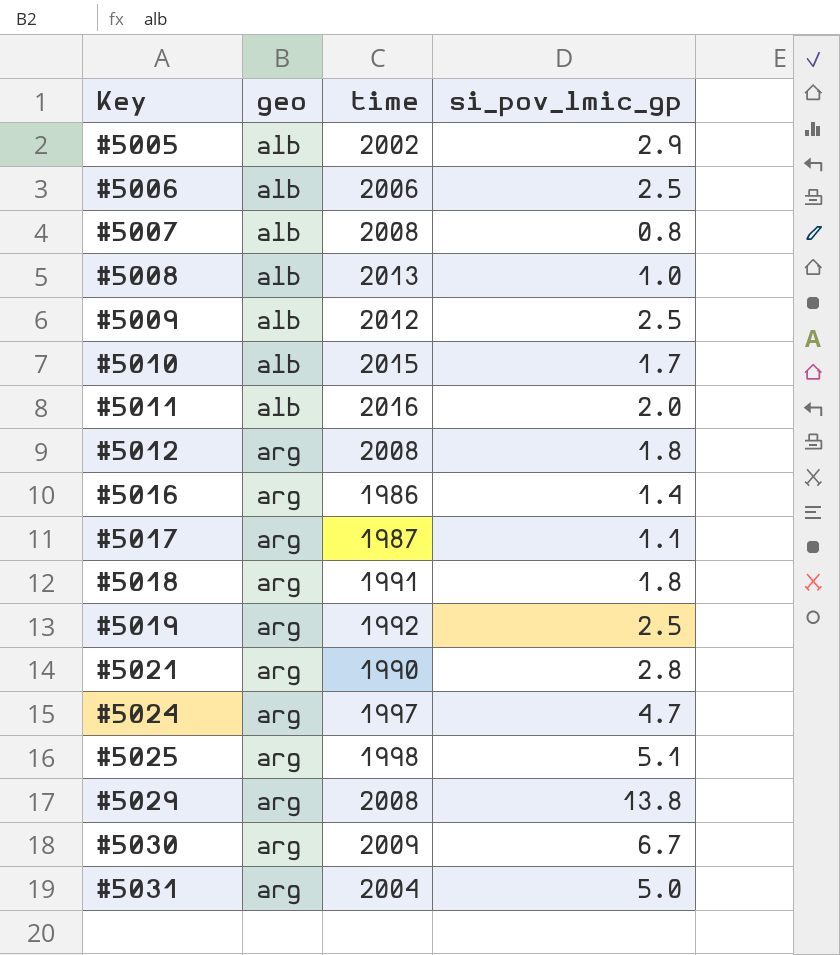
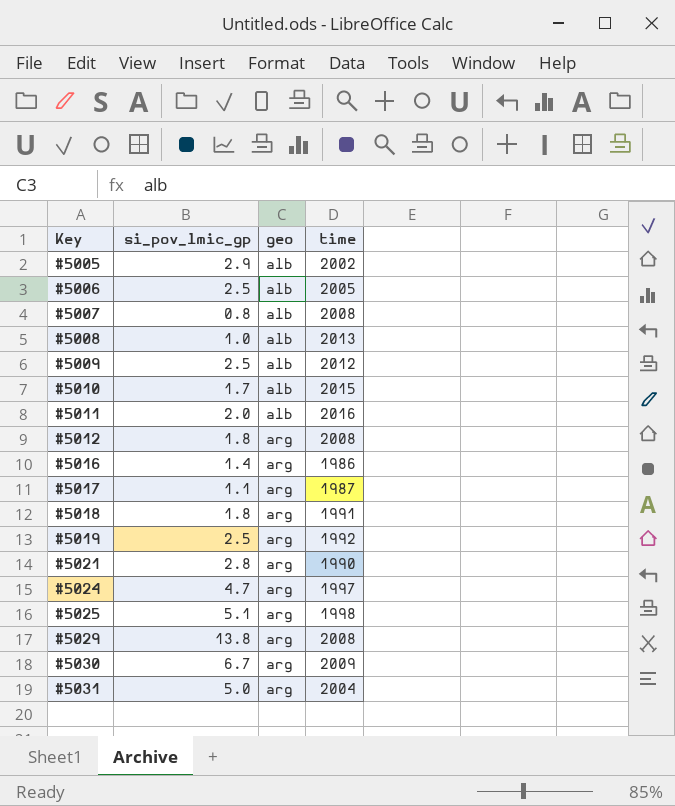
column si_pov_lmic_gp | position: 4 -> 2
#5006 | time: 2006 -> 2005

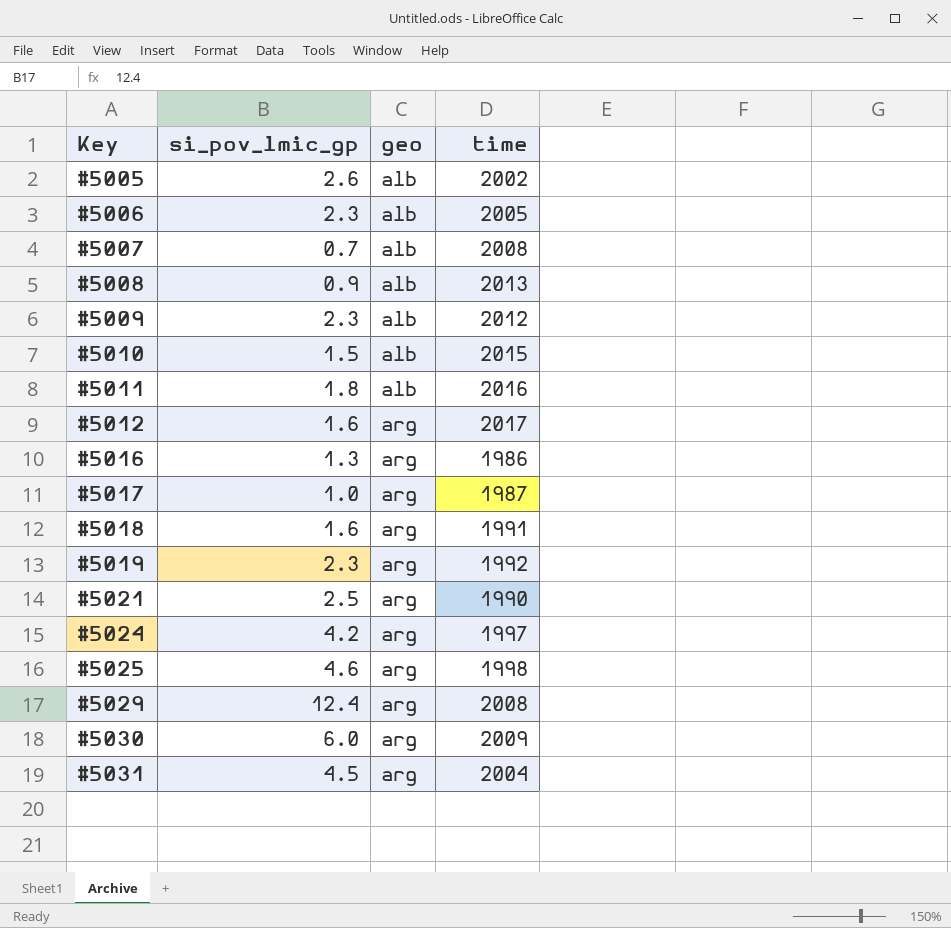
#5005 | si_pov_lmic_gp: 2.9 -> 2.6
#5006 | si_pov_lmic_gp: 2.5 -> 2.3
#5007 | si_pov_lmic_gp: 0.8 -> 0.7
#5008 | si_pov_lmic_gp: 1.0 -> 0.9
#5009 | si_pov_lmic_gp: 2.5 -> 2.3
#5010 | si_pov_lmic_gp: 1.7 -> 1.5
#5011 | si_pov_lmic_gp: 2.0 -> 1.8
#5012 | si_pov_lmic_gp: 1.8 -> 1.6
#5012 | time: 2008 -> 2017
#5016 | si_pov_lmic_gp: 1.4 -> 1.3
#5017 | si_pov_lmic_gp: 1.1 -> 1.0
#5018 | si_pov_lmic_gp: 1.8 -> 1.6
#5019 | si_pov_lmic_gp: 2.5 -> 2.3
#5021 | si_pov_lmic_gp: 2.8 -> 2.5
#5024 | si_pov_lmic_gp: 4.7 -> 4.2
#5025 | si_pov_lmic_gp: 5.1 -> 4.6
#5029 | si_pov_lmic_gp: 13.8 -> 12.4
#5030 | si_pov_lmic_gp: 6.7 -> 6.0
#5031 | si_pov_lmic_gp: 5.0 -> 4.5

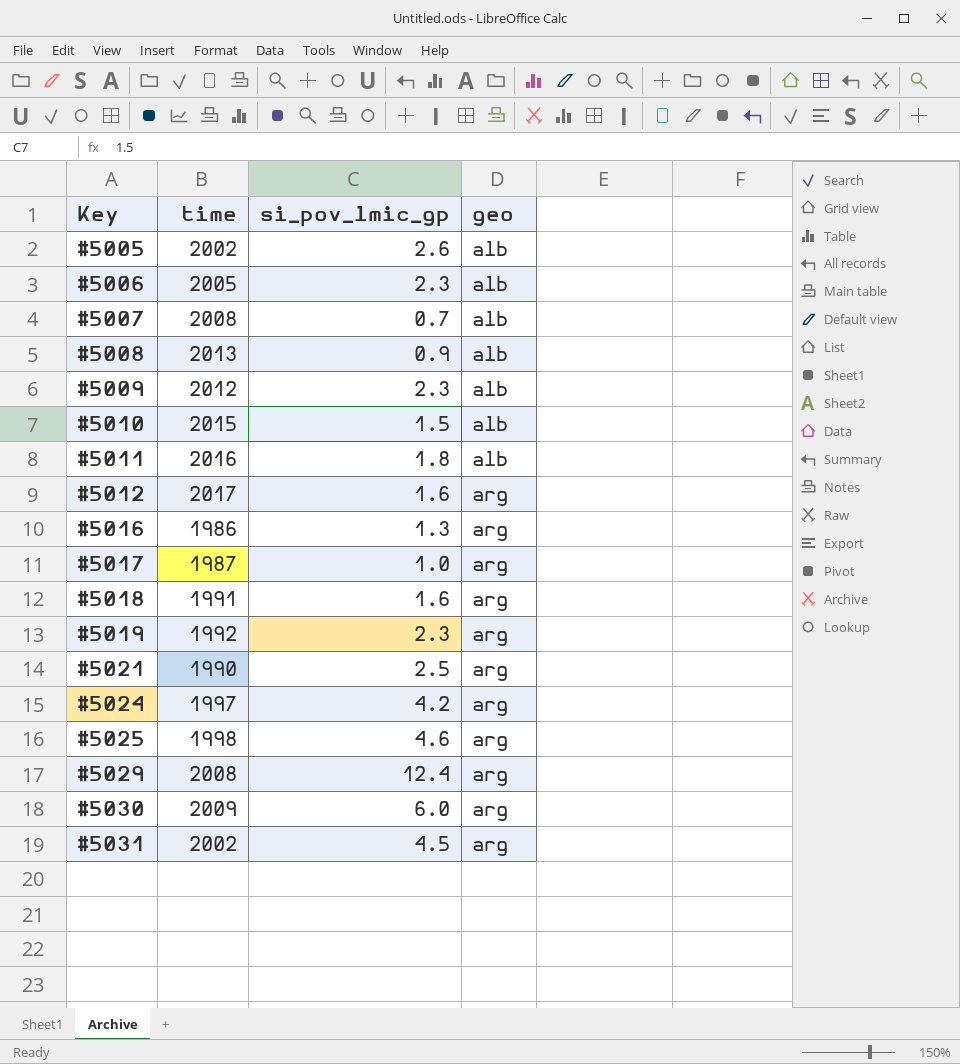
column time | position: 4 -> 2
#5031 | time: 2004 -> 2002

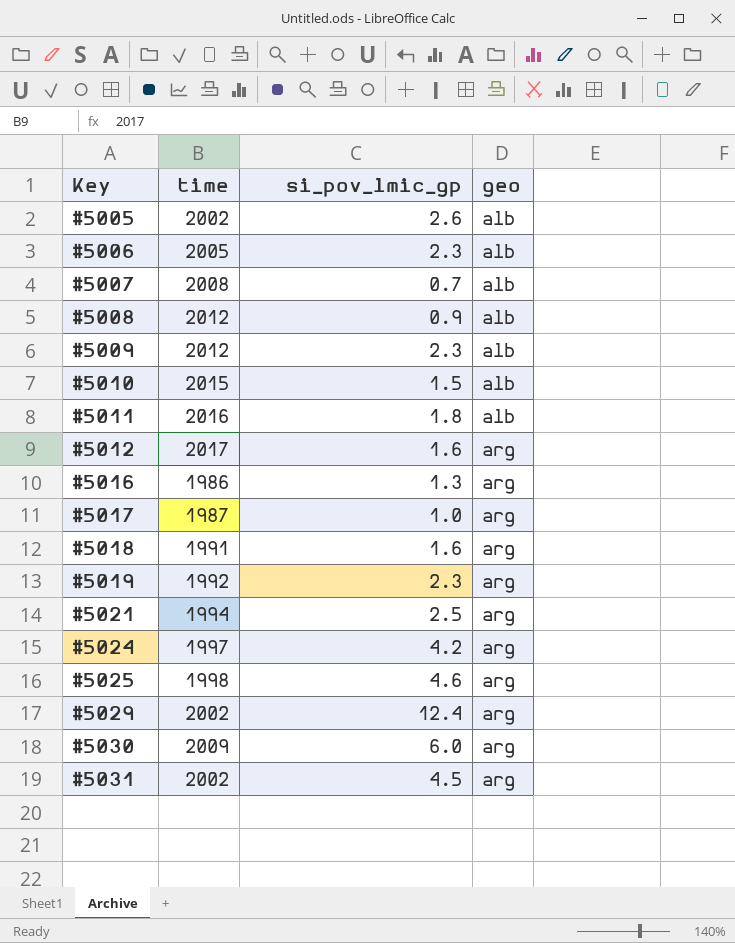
#5008 | time: 2013 -> 2012
#5021 | time: 1990 -> 1994
#5029 | time: 2008 -> 2002

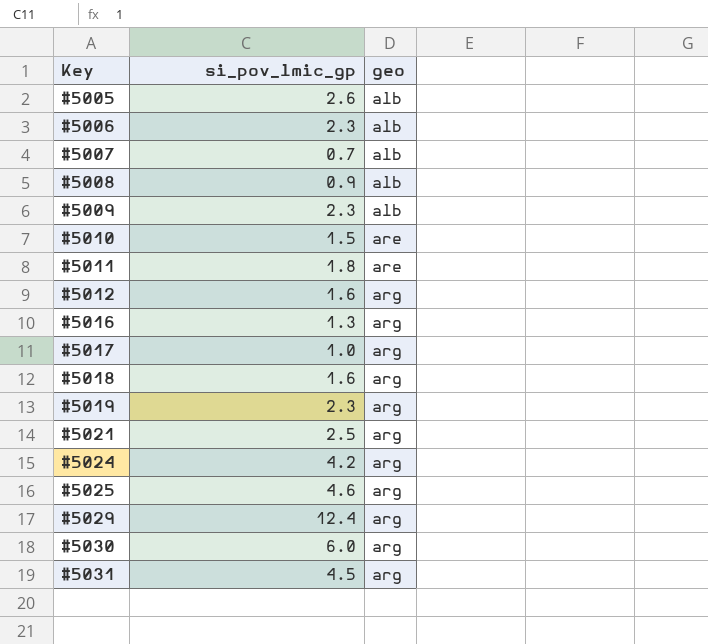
column time | position: 2 -> none
#5010 | geo: alb -> are
#5011 | geo: alb -> are

